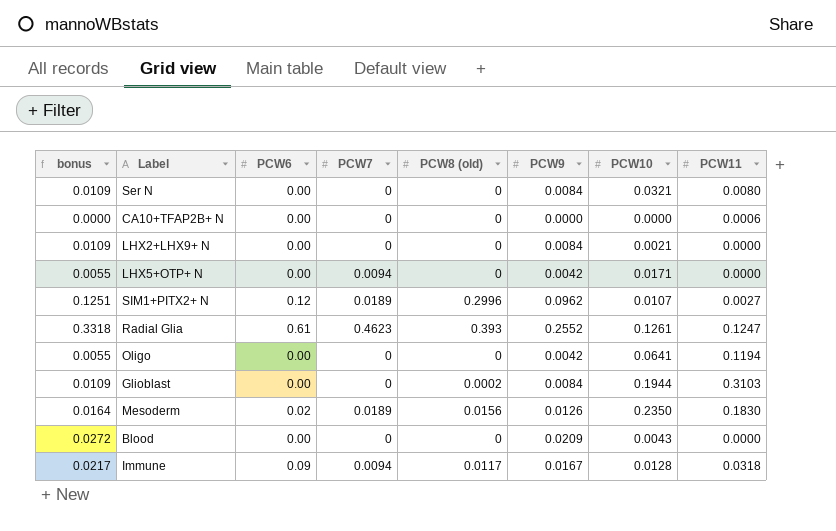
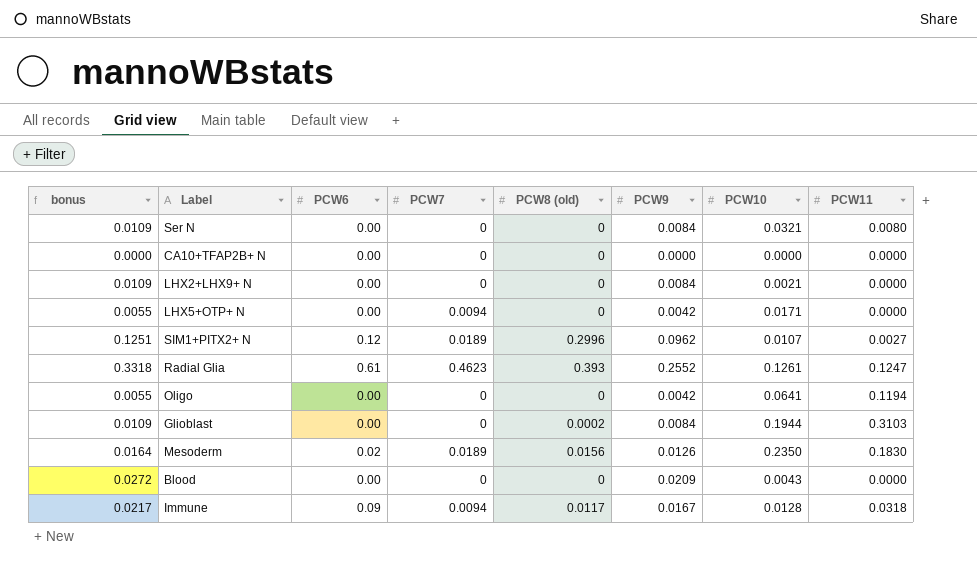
CA10+TFAP2B+ N | PCW11: 0.0006 -> 0.0000

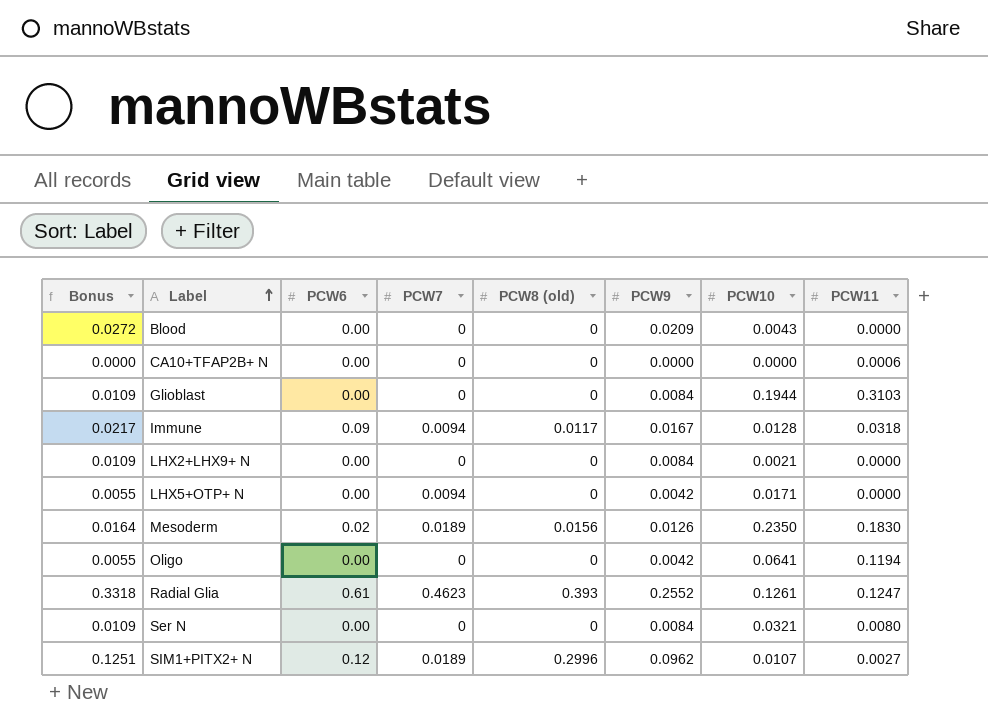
row order: none -> Label ascending
column name: bonus -> Bonus
CA10+TFAP2B+ N | PCW11: 0.0000 -> 0.0006
Glioblast | PCW8 (old): 0.0002 -> 0

